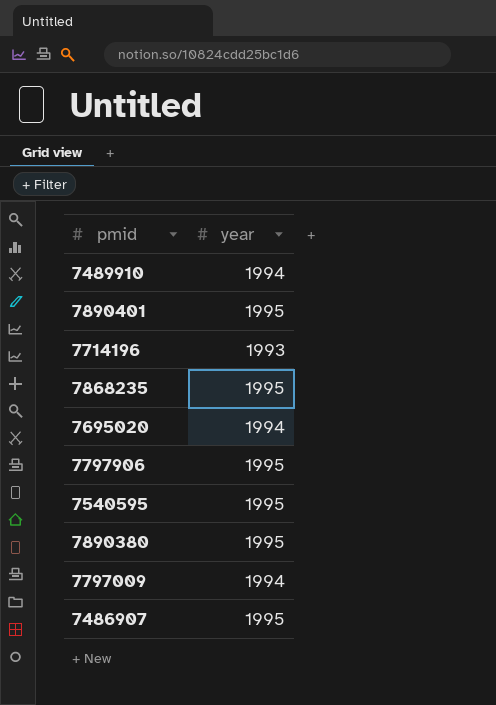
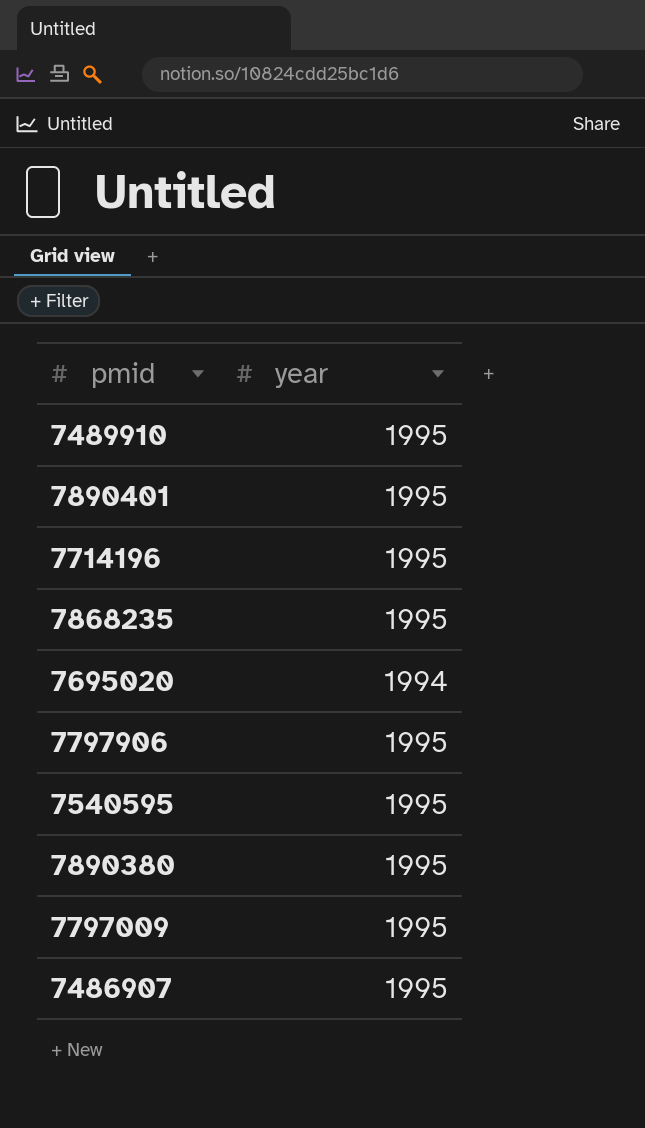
7489910 | year: 1994 -> 1995
7714196 | year: 1993 -> 1995
7797009 | year: 1994 -> 1995

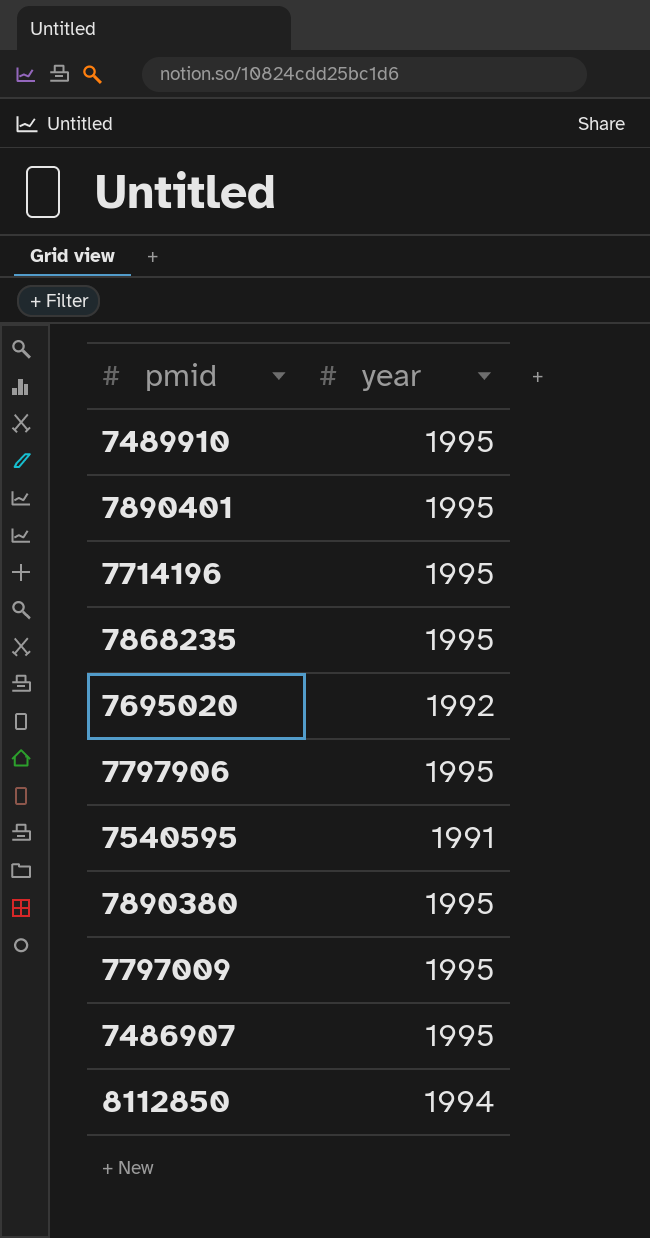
7695020 | year: 1994 -> 1992
7540595 | year: 1995 -> 1991
row 8112850: none -> 1994

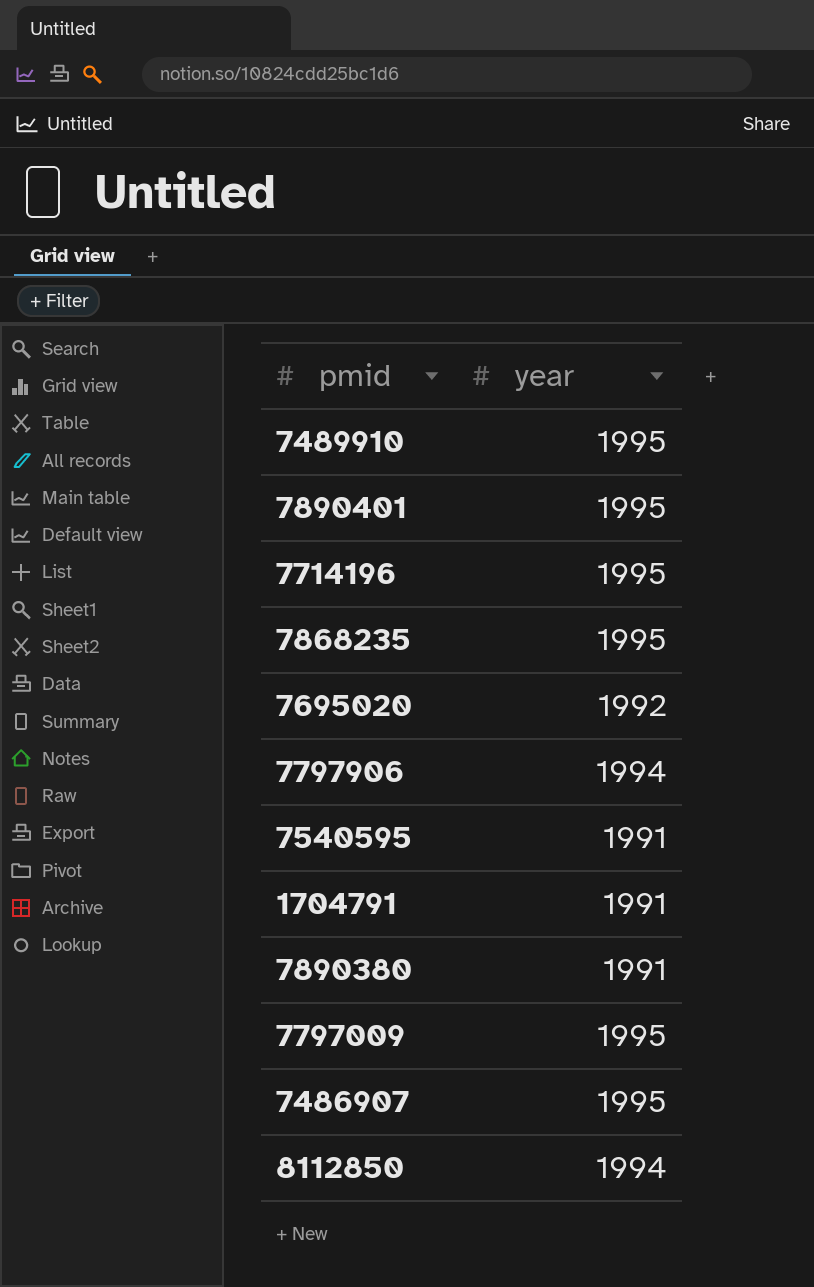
7797906 | year: 1995 -> 1994
row 1704791: none -> 1991
7890380 | year: 1995 -> 1991

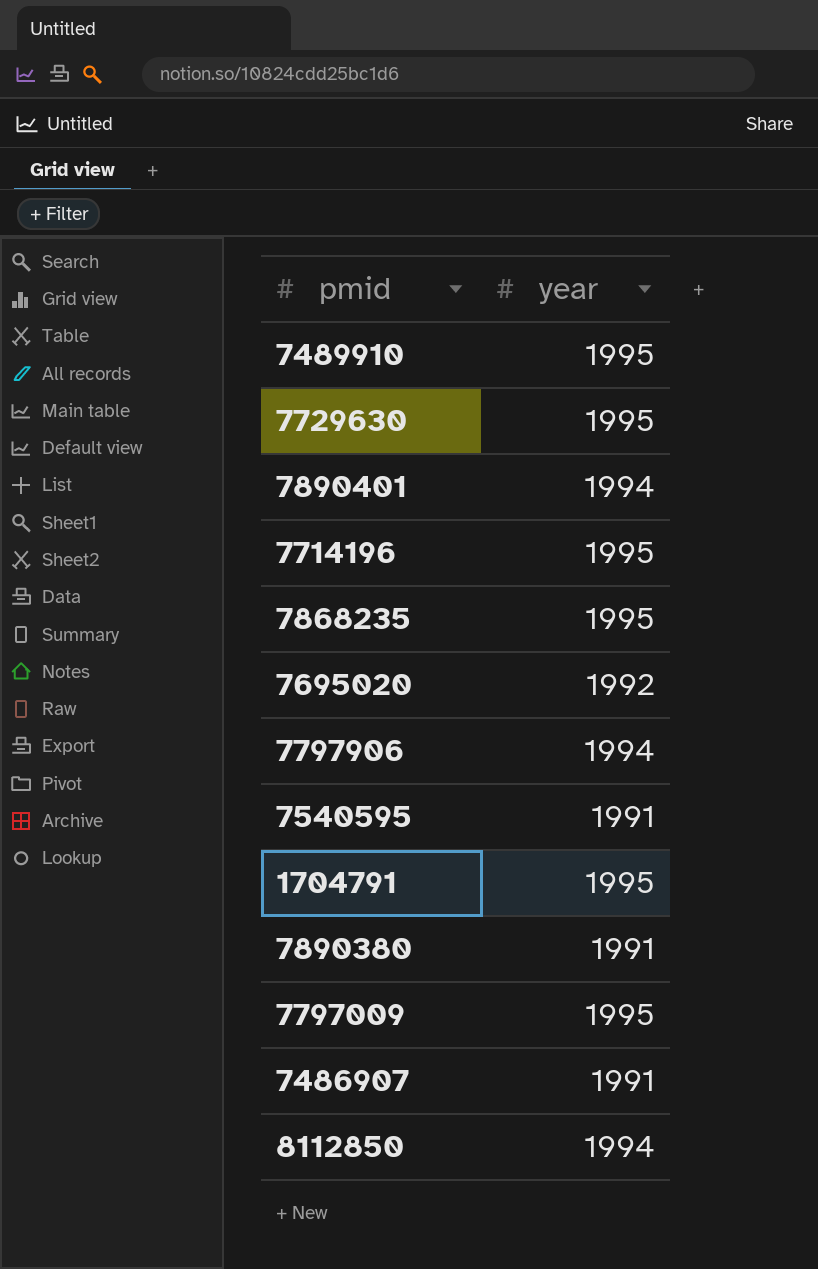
row 7729630: none -> 1995
7890401 | year: 1995 -> 1994
1704791 | year: 1991 -> 1995
7486907 | year: 1995 -> 1991

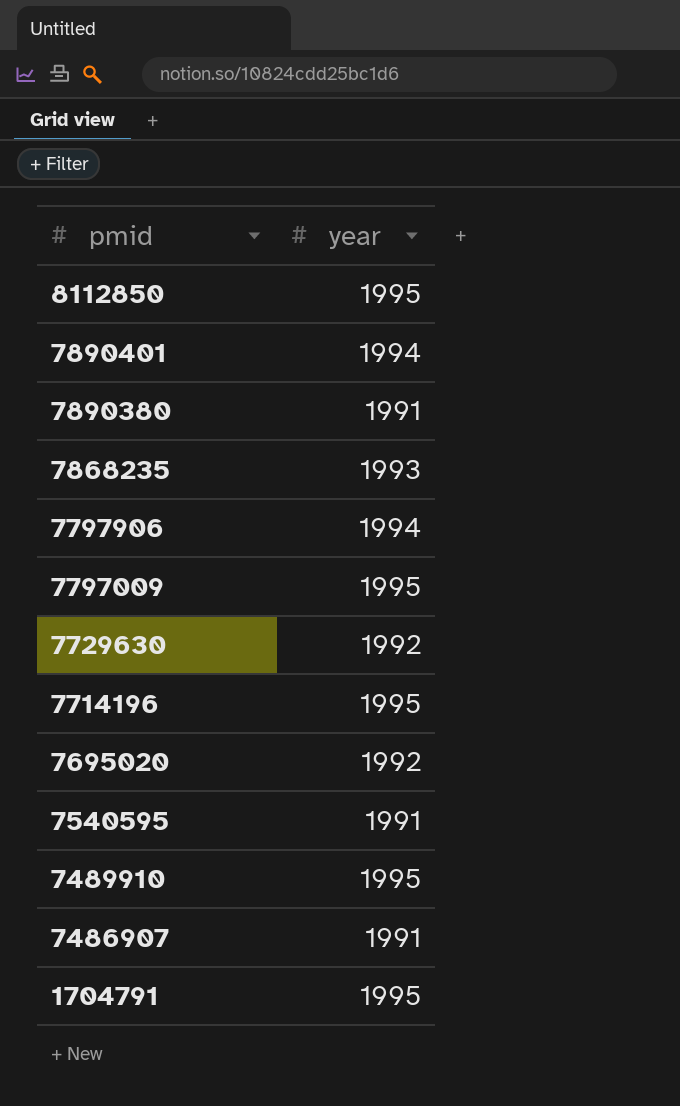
row order: none -> pmid descending
8112850 | year: 1994 -> 1995
7868235 | year: 1995 -> 1993
7729630 | year: 1995 -> 1992

